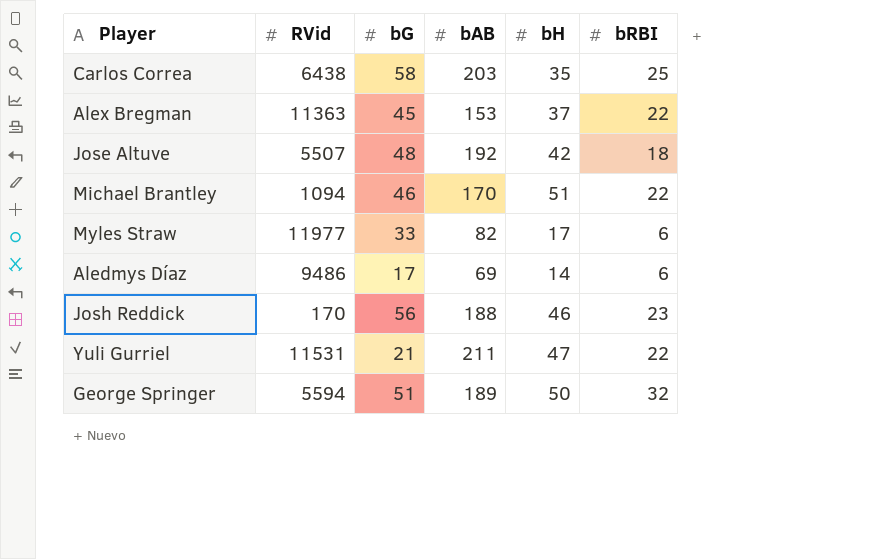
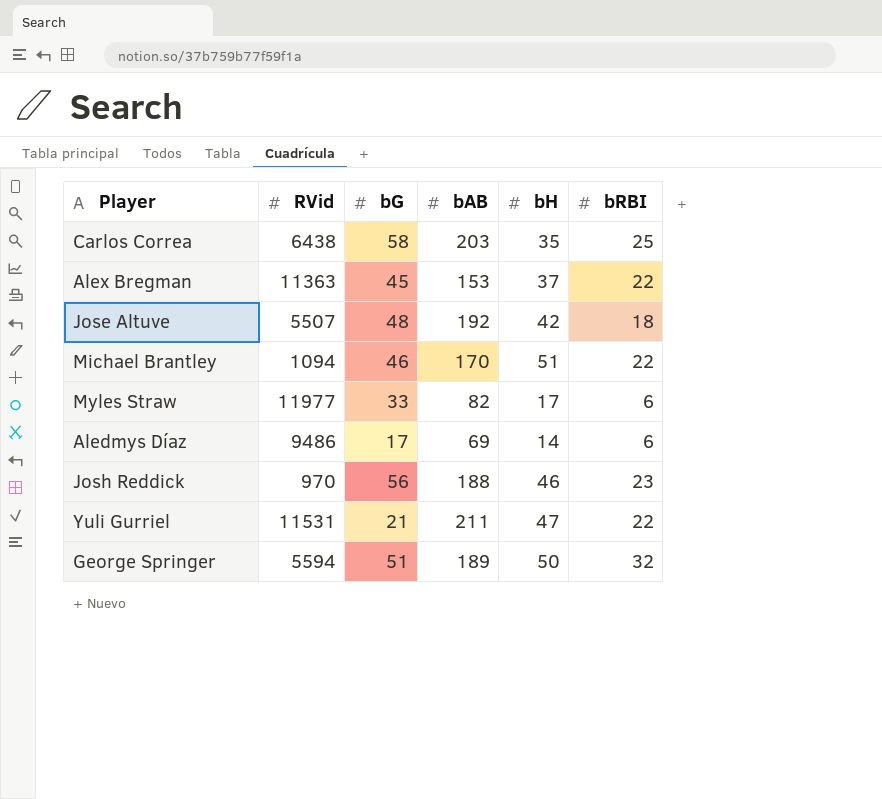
Josh Reddick | RVid: 170 -> 970

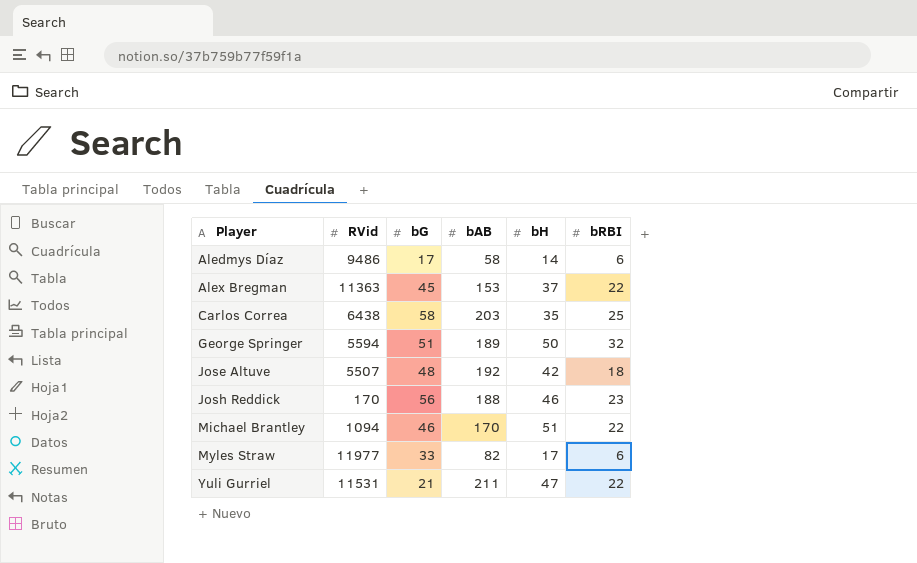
row order: none -> Player ascending
Aledmys Díaz | bAB: 69 -> 58
Josh Reddick | RVid: 970 -> 170

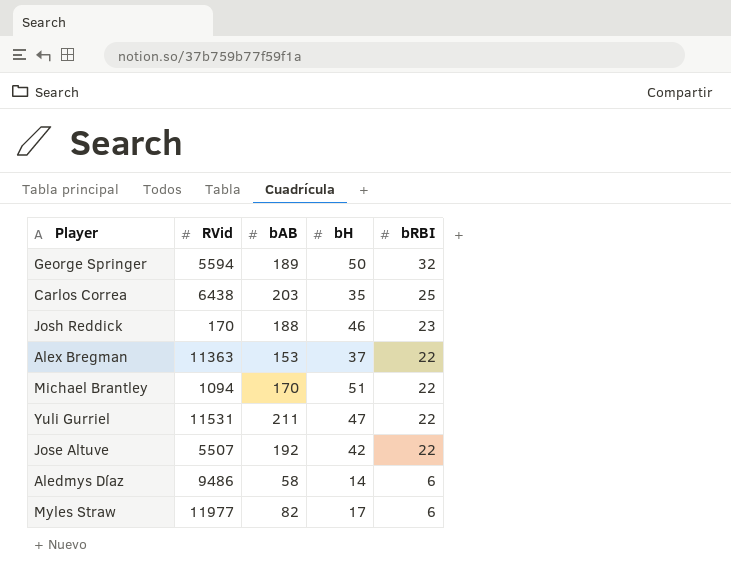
row order: Player ascending -> bRBI descending
column bG | position: 3 -> none
Jose Altuve | bRBI: 18 -> 22

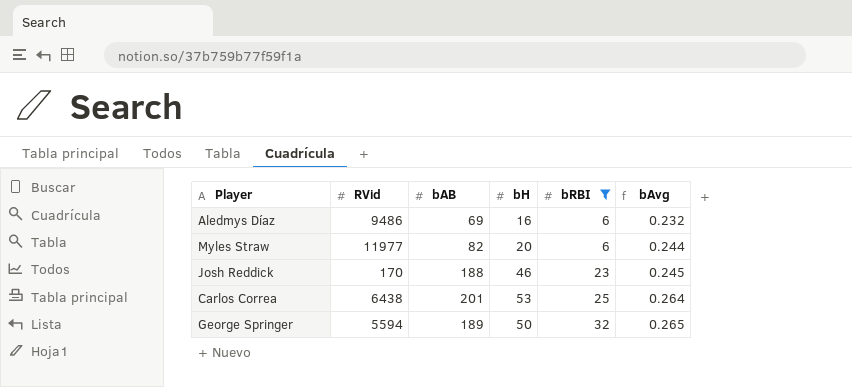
filter: none -> bRBI != 22
row order: bRBI descending -> bRBI ascending
column bAvg | formula: none -> [bH] / [bAB]
Aledmys Díaz | bAB: 58 -> 69
Aledmys Díaz | bH: 14 -> 16
Myles Straw | bH: 17 -> 20
Carlos Correa | bAB: 203 -> 201
Carlos Correa | bH: 35 -> 53

